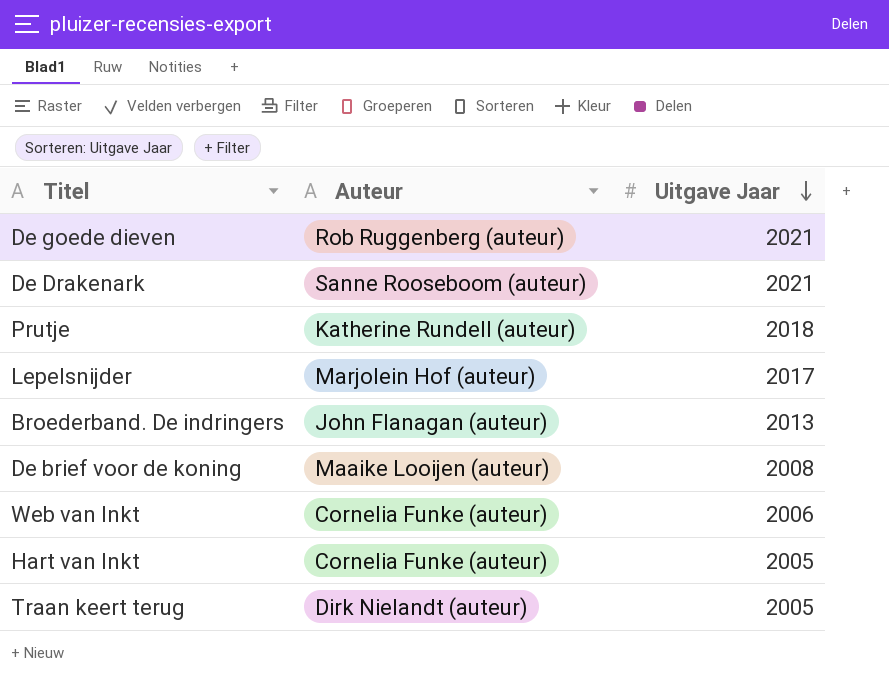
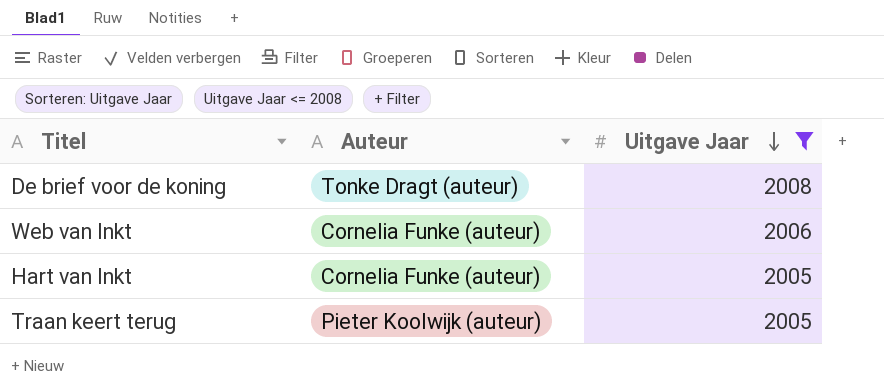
filter: none -> Uitgave Jaar <= 2008
De brief voor de koning | Auteur: Maaike Looijen (auteur) -> Tonke Dragt (auteur)
Traan keert terug | Auteur: Dirk Nielandt (auteur) -> Pieter Koolwijk (auteur)

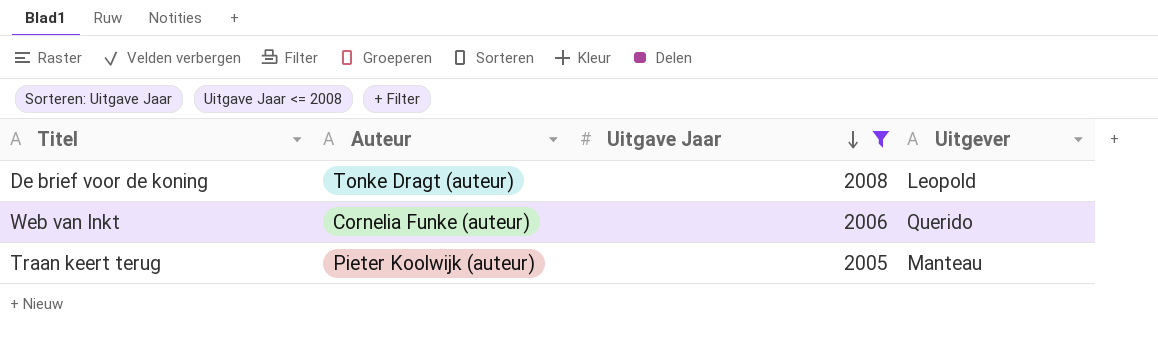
column Uitgever | position: none -> 4
row Hart van Inkt: Cornelia Funke (auteur) | 2005 -> none

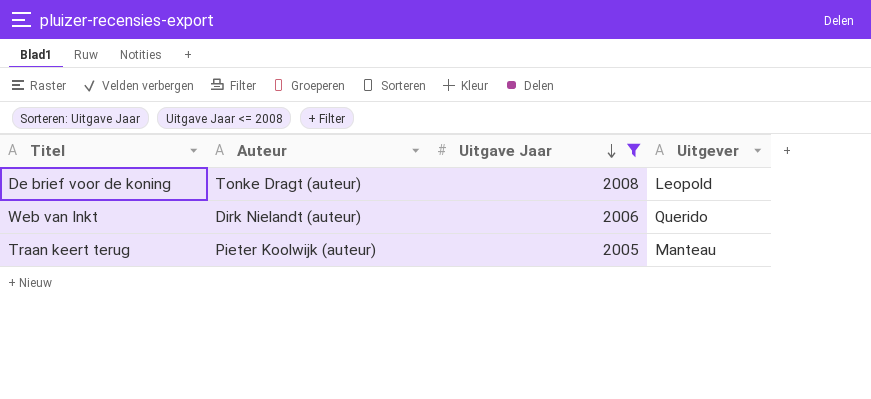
Web van Inkt | Auteur: Cornelia Funke (auteur) -> Dirk Nielandt (auteur)

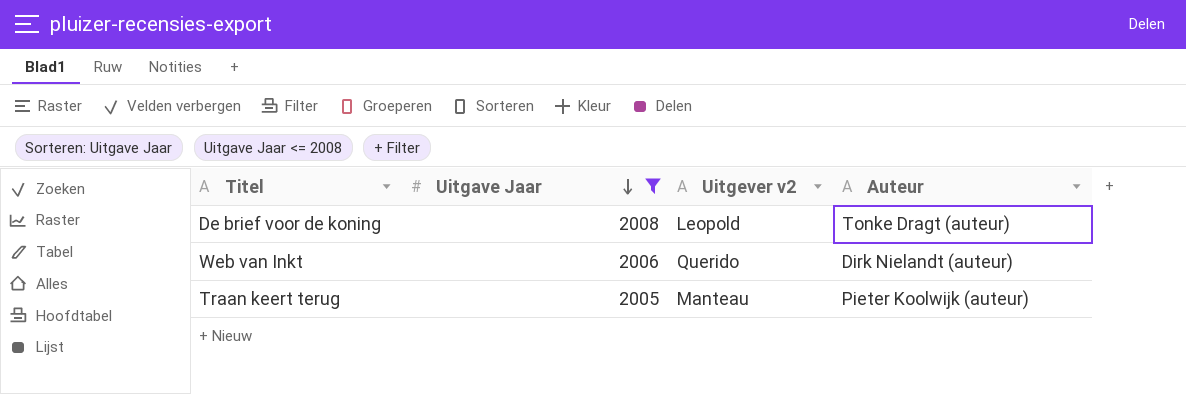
column name: Uitgever -> Uitgever v2
column Auteur | position: 2 -> 4

